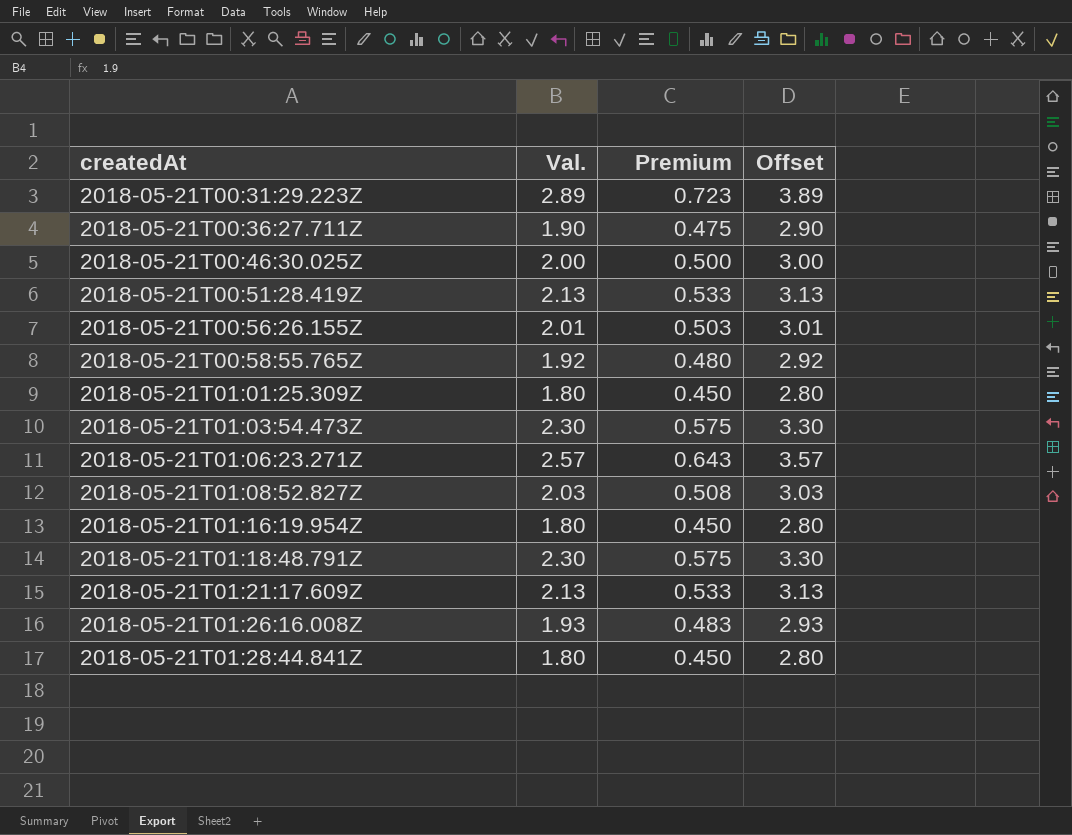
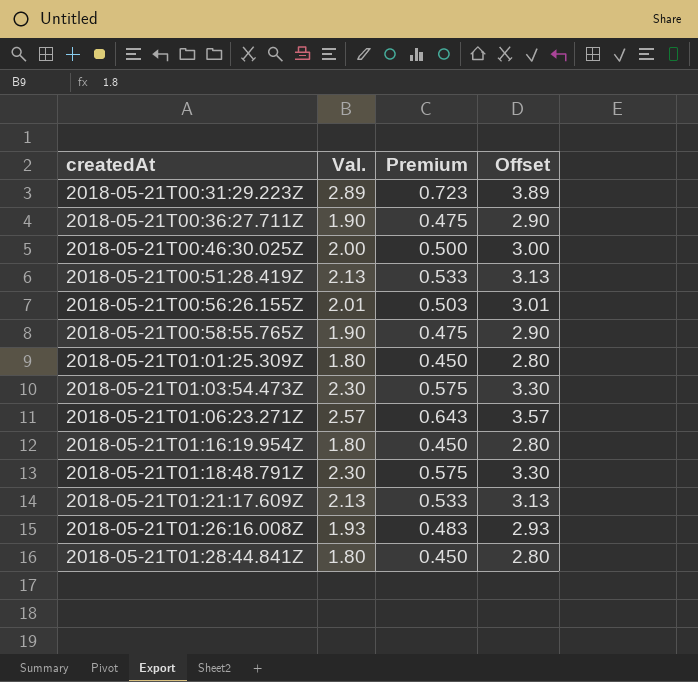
row 2018-05-21T01:08:52.827Z: 2.03 | 0.508 | 3.03 -> none
2018-05-21T00:58:55.765Z | Val.: 1.92 -> 1.90
2018-05-21T00:58:55.765Z | Premium: 0.480 -> 0.475
2018-05-21T00:58:55.765Z | Offset: 2.92 -> 2.90

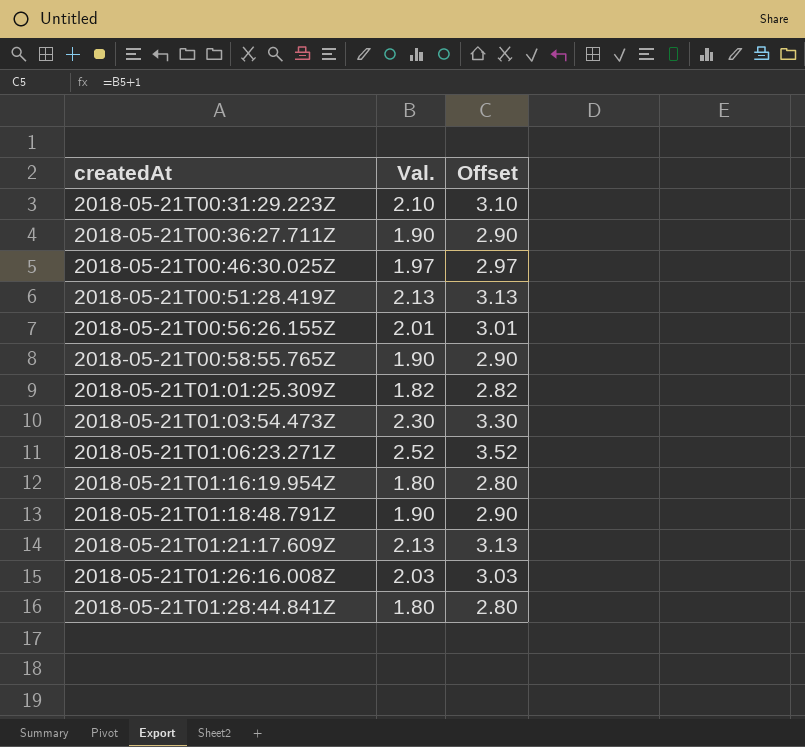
column Premium | formula: [Val.] * 0.25 -> none
2018-05-21T00:31:29.223Z | Val.: 2.89 -> 2.10
2018-05-21T00:31:29.223Z | Offset: 3.89 -> 3.10
2018-05-21T00:46:30.025Z | Val.: 2.00 -> 1.97
2018-05-21T00:46:30.025Z | Offset: 3.00 -> 2.97
2018-05-21T01:01:25.309Z | Val.: 1.80 -> 1.82
2018-05-21T01:01:25.309Z | Offset: 2.80 -> 2.82
2018-05-21T01:06:23.271Z | Val.: 2.57 -> 2.52
2018-05-21T01:06:23.271Z | Offset: 3.57 -> 3.52
2018-05-21T01:18:48.791Z | Val.: 2.30 -> 1.90
2018-05-21T01:18:48.791Z | Offset: 3.30 -> 2.90
2018-05-21T01:26:16.008Z | Val.: 1.93 -> 2.03
2018-05-21T01:26:16.008Z | Offset: 2.93 -> 3.03

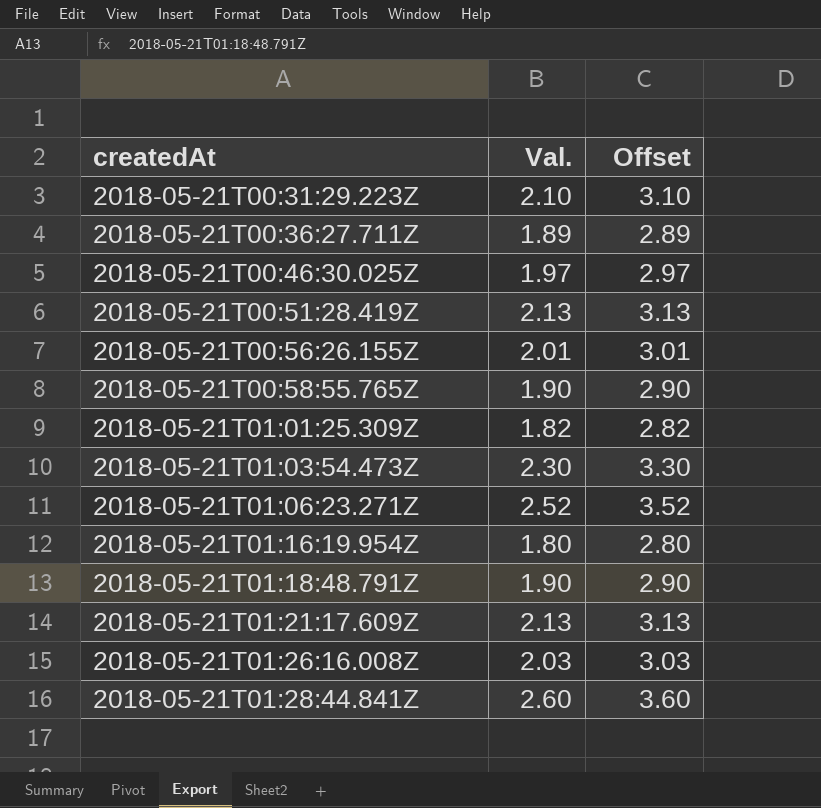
2018-05-21T00:36:27.711Z | Val.: 1.90 -> 1.89
2018-05-21T00:36:27.711Z | Offset: 2.90 -> 2.89
2018-05-21T01:28:44.841Z | Val.: 1.80 -> 2.60
2018-05-21T01:28:44.841Z | Offset: 2.80 -> 3.60

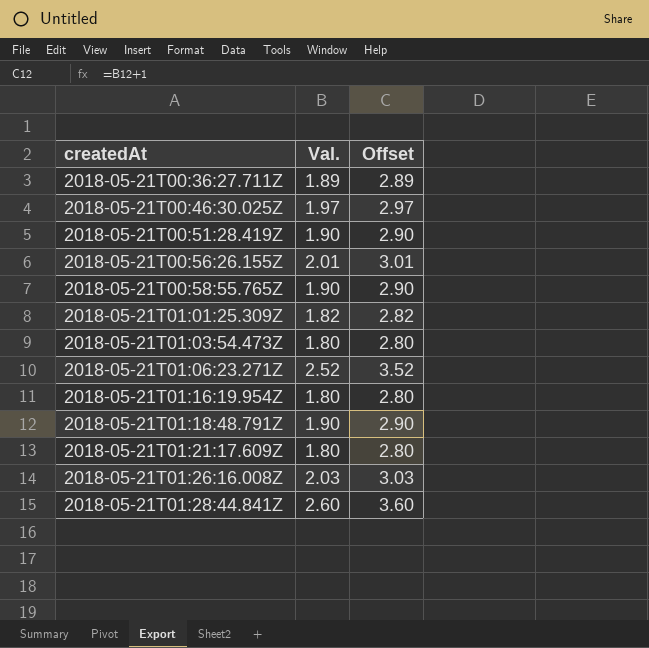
row 2018-05-21T00:31:29.223Z: 2.10 | 3.10 -> none
2018-05-21T00:51:28.419Z | Val.: 2.13 -> 1.90
2018-05-21T00:51:28.419Z | Offset: 3.13 -> 2.90
2018-05-21T01:03:54.473Z | Val.: 2.30 -> 1.80
2018-05-21T01:03:54.473Z | Offset: 3.30 -> 2.80
2018-05-21T01:21:17.609Z | Val.: 2.13 -> 1.80
2018-05-21T01:21:17.609Z | Offset: 3.13 -> 2.80

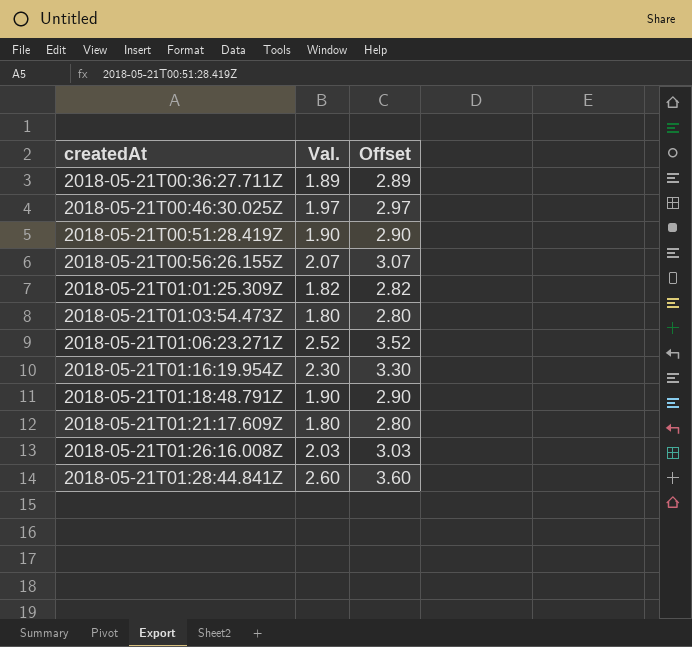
row 2018-05-21T00:58:55.765Z: 1.90 | 2.90 -> none
2018-05-21T00:56:26.155Z | Val.: 2.01 -> 2.07
2018-05-21T00:56:26.155Z | Offset: 3.01 -> 3.07
2018-05-21T01:16:19.954Z | Val.: 1.80 -> 2.30
2018-05-21T01:16:19.954Z | Offset: 2.80 -> 3.30

